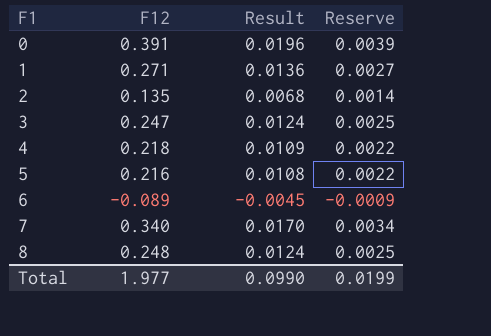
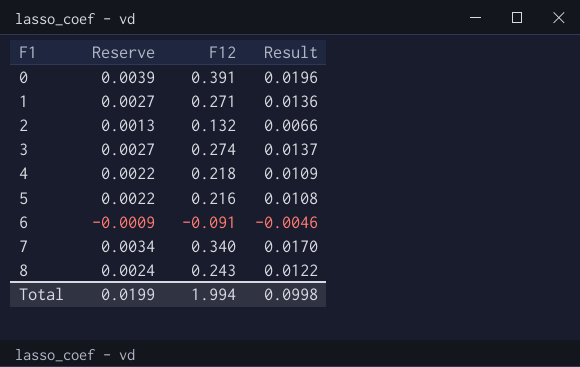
column Reserve | position: 4 -> 2
2 | Reserve: 0.0014 -> 0.0013
2 | F12: 0.135 -> 0.132
2 | Result: 0.0068 -> 0.0066
3 | Reserve: 0.0025 -> 0.0027
3 | F12: 0.247 -> 0.274
3 | Result: 0.0124 -> 0.0137
6 | F12: -0.089 -> -0.091
6 | Result: -0.0045 -> -0.0046
8 | Reserve: 0.0025 -> 0.0024
8 | F12: 0.248 -> 0.243
8 | Result: 0.0124 -> 0.0122
Total | F12: 1.977 -> 1.994
Total | Result: 0.0990 -> 0.0998

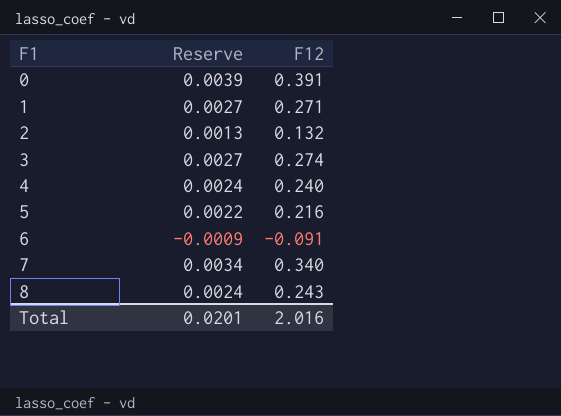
column Result | formula: [F12] * 0.05 -> none
4 | Reserve: 0.0022 -> 0.0024
4 | F12: 0.218 -> 0.240
Total | Reserve: 0.0199 -> 0.0201
Total | F12: 1.994 -> 2.016

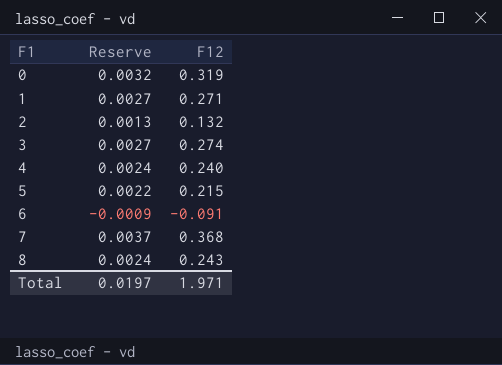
0 | Reserve: 0.0039 -> 0.0032
0 | F12: 0.391 -> 0.319
5 | F12: 0.216 -> 0.215
7 | Reserve: 0.0034 -> 0.0037
7 | F12: 0.340 -> 0.368
Total | Reserve: 0.0201 -> 0.0197
Total | F12: 2.016 -> 1.971

